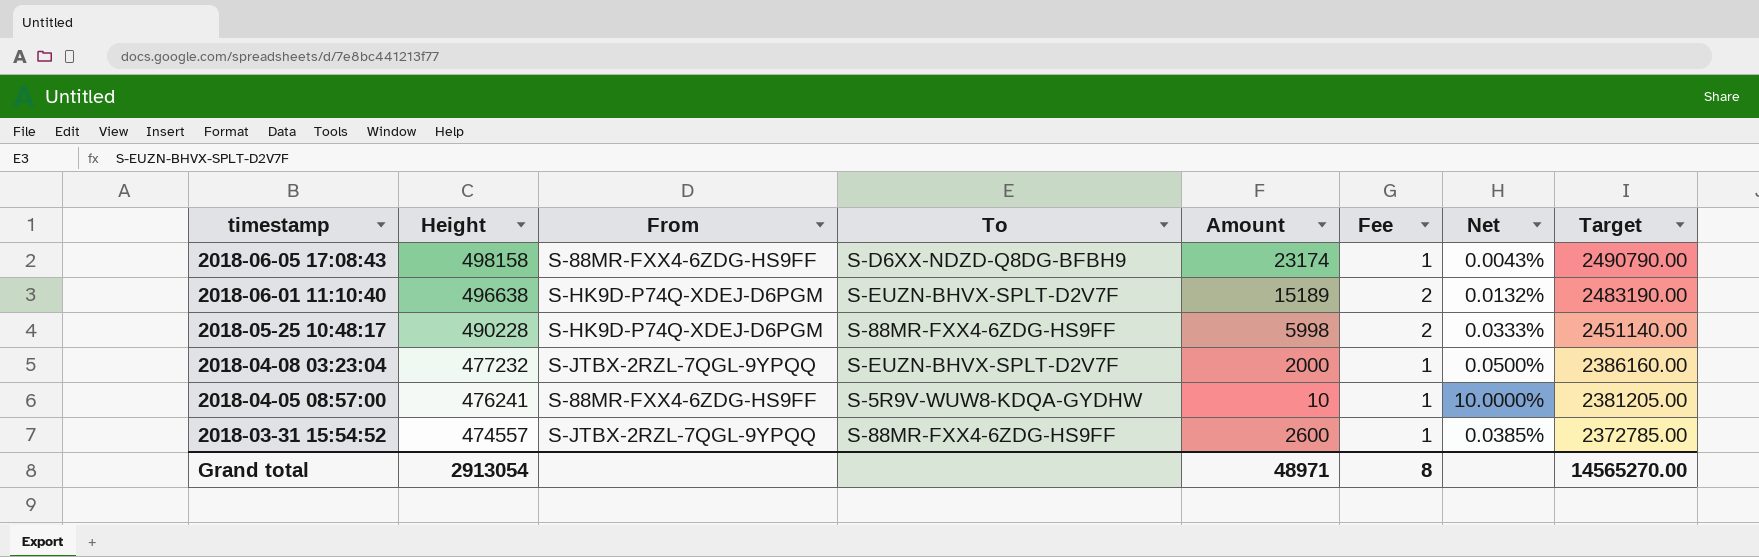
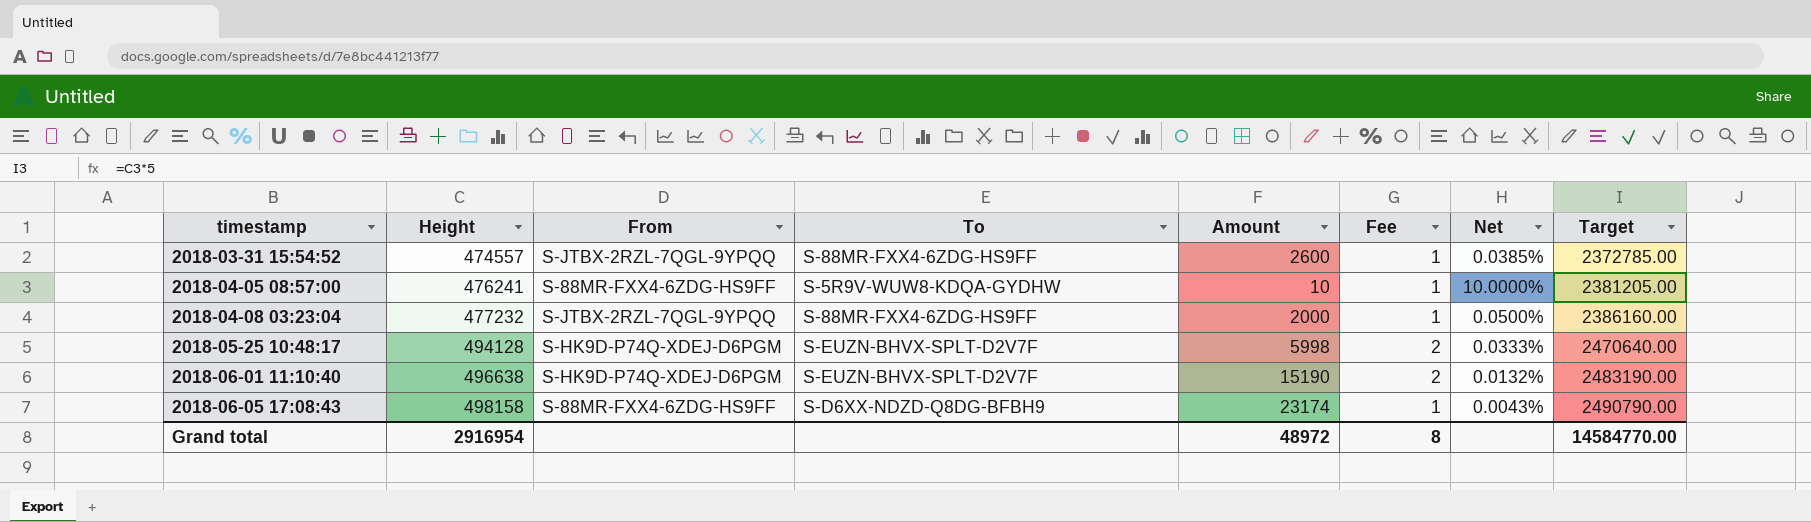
row order: timestamp descending -> timestamp ascending
2018-04-08 03:23:04 | To: S-EUZN-BHVX-SPLT-D2V7F -> S-88MR-FXX4-6ZDG-HS9FF
2018-05-25 10:48:17 | Height: 490228 -> 494128
2018-05-25 10:48:17 | To: S-88MR-FXX4-6ZDG-HS9FF -> S-EUZN-BHVX-SPLT-D2V7F
2018-05-25 10:48:17 | Target: 2451140.00 -> 2470640.00
2018-06-01 11:10:40 | Amount: 15189 -> 15190
Grand total | Height: 2913054 -> 2916954
Grand total | Amount: 48971 -> 48972
Grand total | Target: 14565270.00 -> 14584770.00

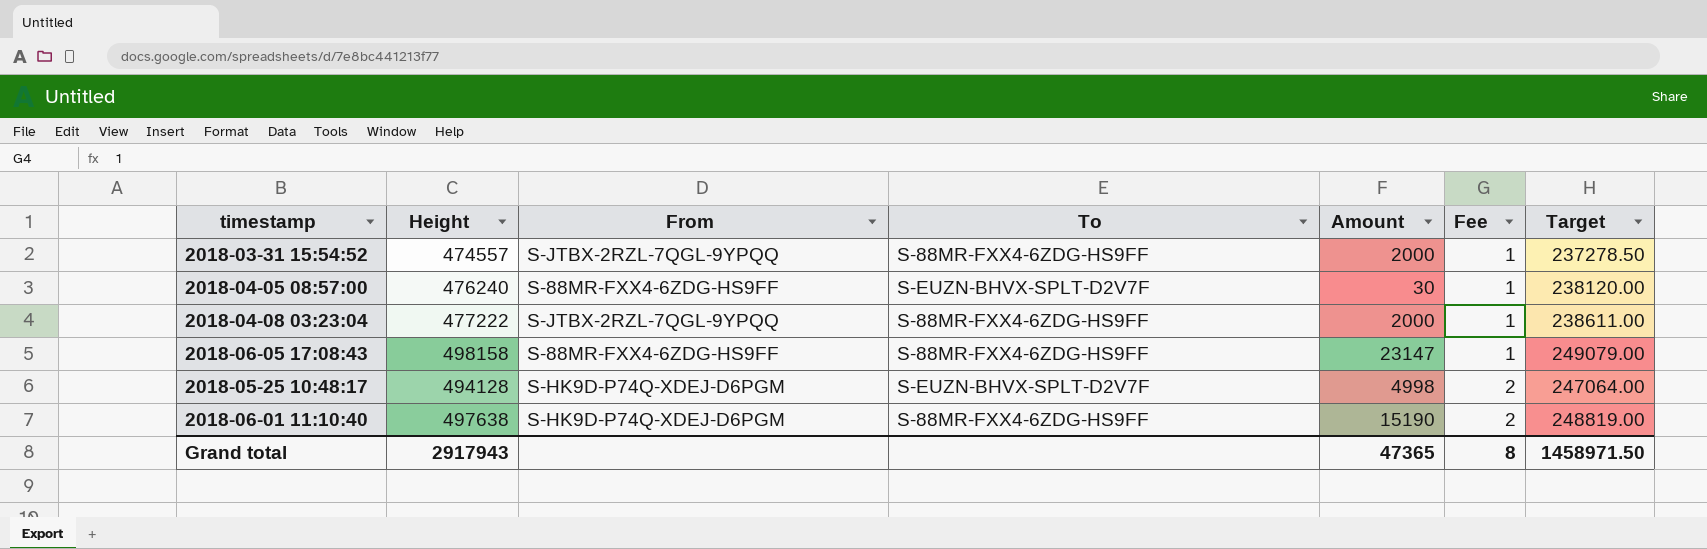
row order: timestamp ascending -> Fee ascending
column Net | formula: [Fee] / [Amount] -> none
column Target | formula: [Height] * 5 -> [Height] * 0.5
2018-03-31 15:54:52 | Amount: 2600 -> 2000
2018-04-05 08:57:00 | Height: 476241 -> 476240
2018-04-05 08:57:00 | To: S-5R9V-WUW8-KDQA-GYDHW -> S-EUZN-BHVX-SPLT-D2V7F
2018-04-05 08:57:00 | Amount: 10 -> 30
2018-04-08 03:23:04 | Height: 477232 -> 477222
2018-06-05 17:08:43 | To: S-D6XX-NDZD-Q8DG-BFBH9 -> S-88MR-FXX4-6ZDG-HS9FF
2018-06-05 17:08:43 | Amount: 23174 -> 23147
2018-05-25 10:48:17 | Amount: 5998 -> 4998
2018-06-01 11:10:40 | Height: 496638 -> 497638
2018-06-01 11:10:40 | To: S-EUZN-BHVX-SPLT-D2V7F -> S-88MR-FXX4-6ZDG-HS9FF
Grand total | Height: 2916954 -> 2917943
Grand total | Amount: 48972 -> 47365
Grand total | Target: 14584770.00 -> 1458971.50

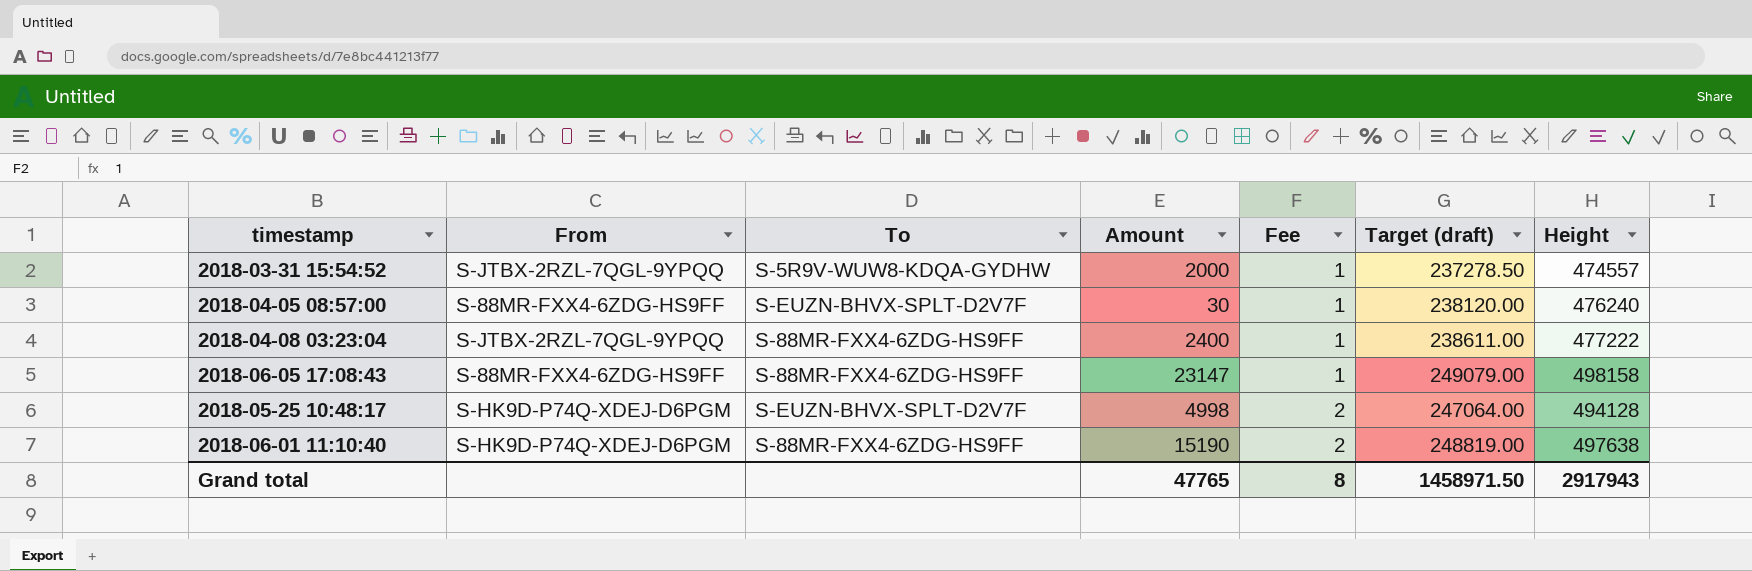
column name: Target -> Target (draft)
column Height | position: 2 -> 7
2018-03-31 15:54:52 | To: S-88MR-FXX4-6ZDG-HS9FF -> S-5R9V-WUW8-KDQA-GYDHW
2018-04-08 03:23:04 | Amount: 2000 -> 2400
Grand total | Amount: 47365 -> 47765

